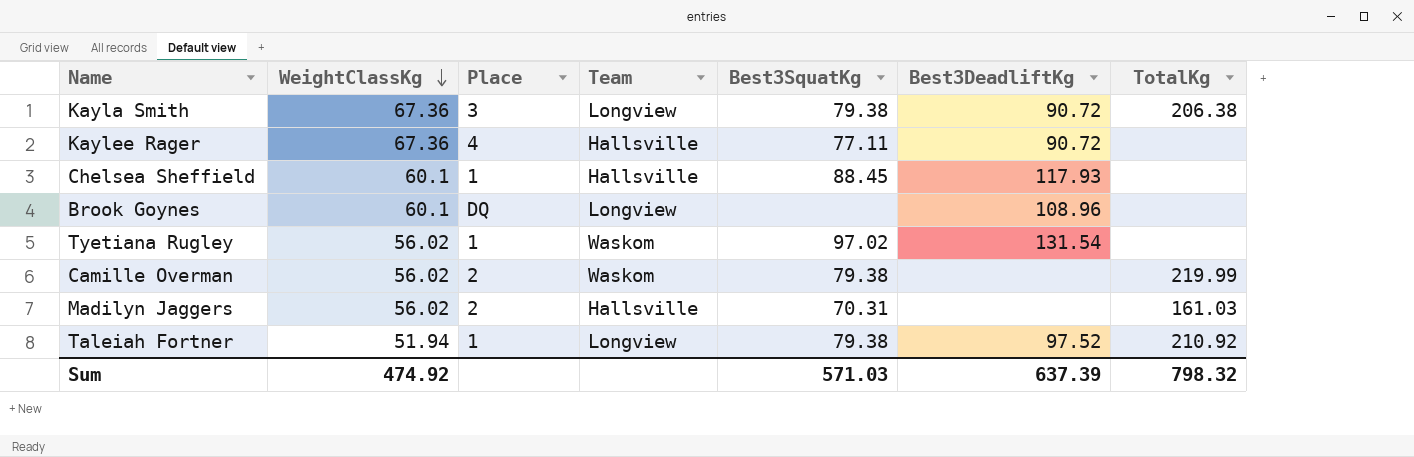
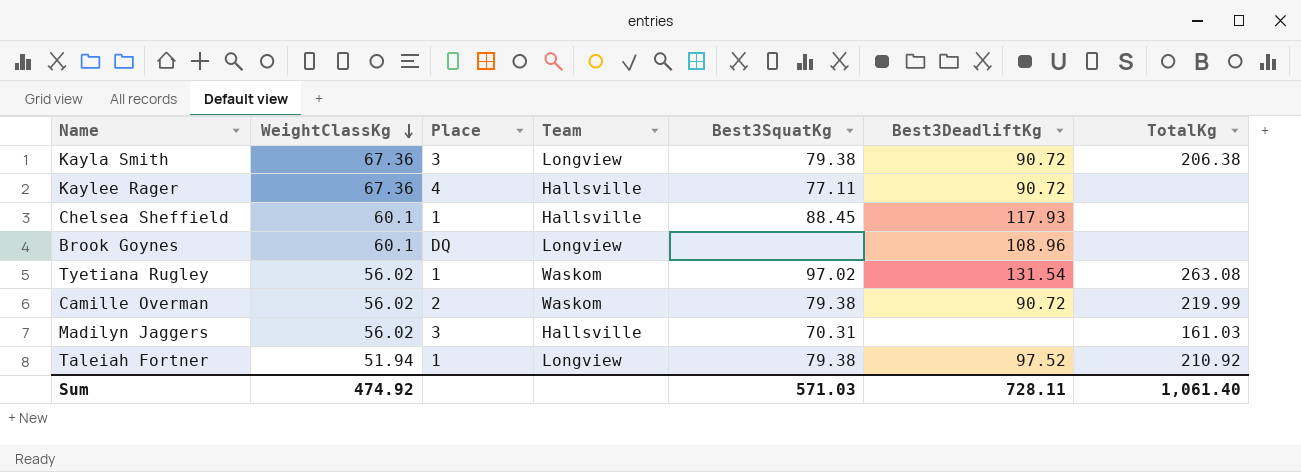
Tyetiana Rugley | TotalKg: none -> 263.08
Camille Overman | Best3DeadliftKg: none -> 90.72
Madilyn Jaggers | Place: 2 -> 3
Sum | Best3DeadliftKg: 637.39 -> 728.11
Sum | TotalKg: 798.32 -> 1,061.40

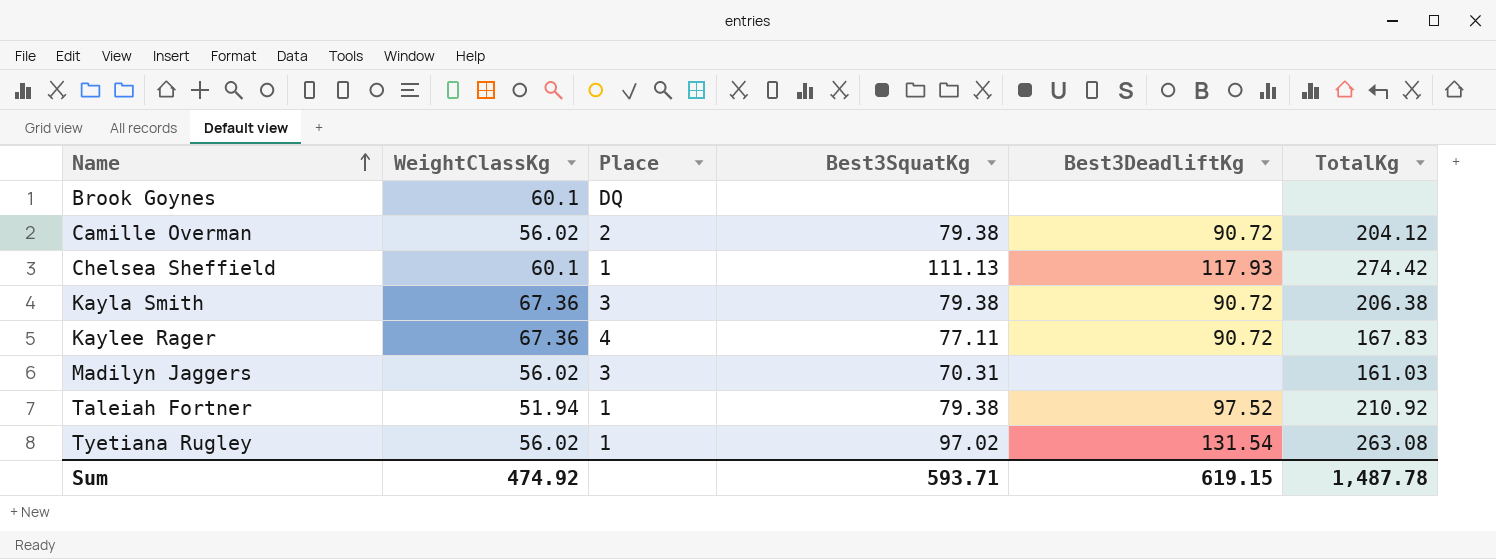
row order: WeightClassKg descending -> Name ascending
column Team | position: 4 -> none
Brook Goynes | Best3DeadliftKg: 108.96 -> none
Camille Overman | TotalKg: 219.99 -> 204.12
Chelsea Sheffield | Best3SquatKg: 88.45 -> 111.13
Chelsea Sheffield | TotalKg: none -> 274.42
Kaylee Rager | TotalKg: none -> 167.83
Sum | Best3SquatKg: 571.03 -> 593.71
Sum | Best3DeadliftKg: 728.11 -> 619.15
Sum | TotalKg: 1,061.40 -> 1,487.78

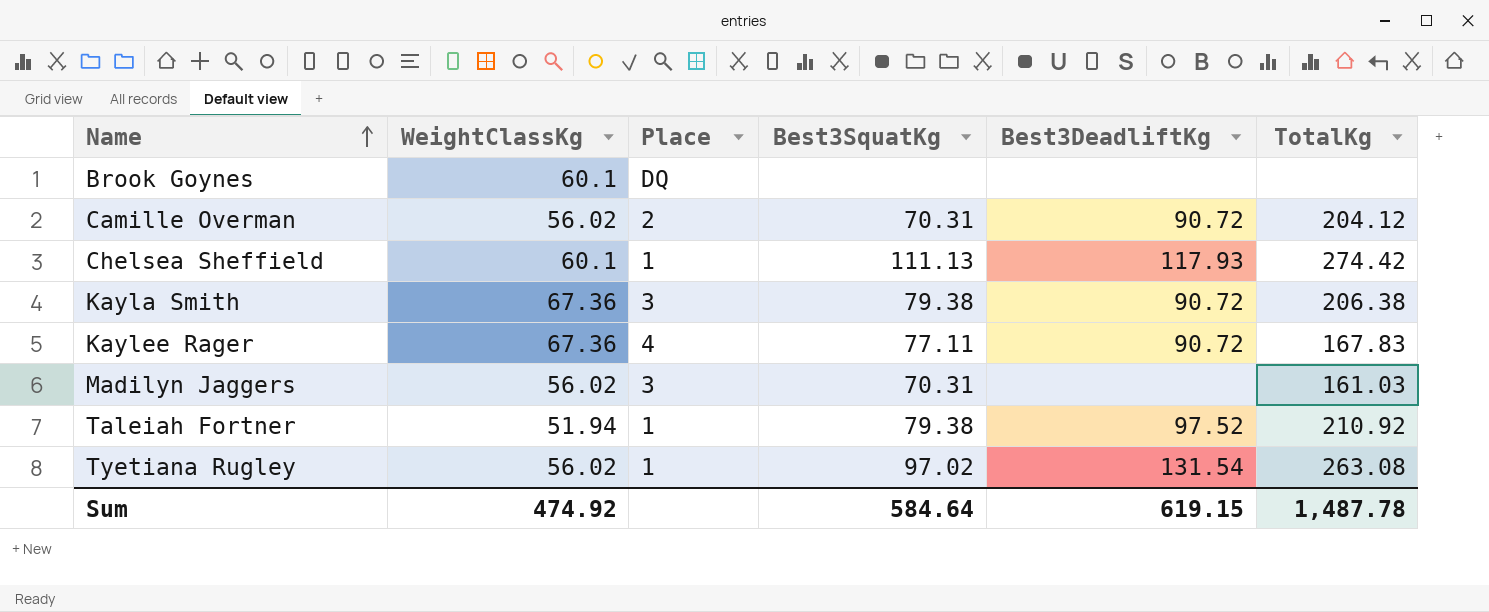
Camille Overman | Best3SquatKg: 79.38 -> 70.31
Sum | Best3SquatKg: 593.71 -> 584.64

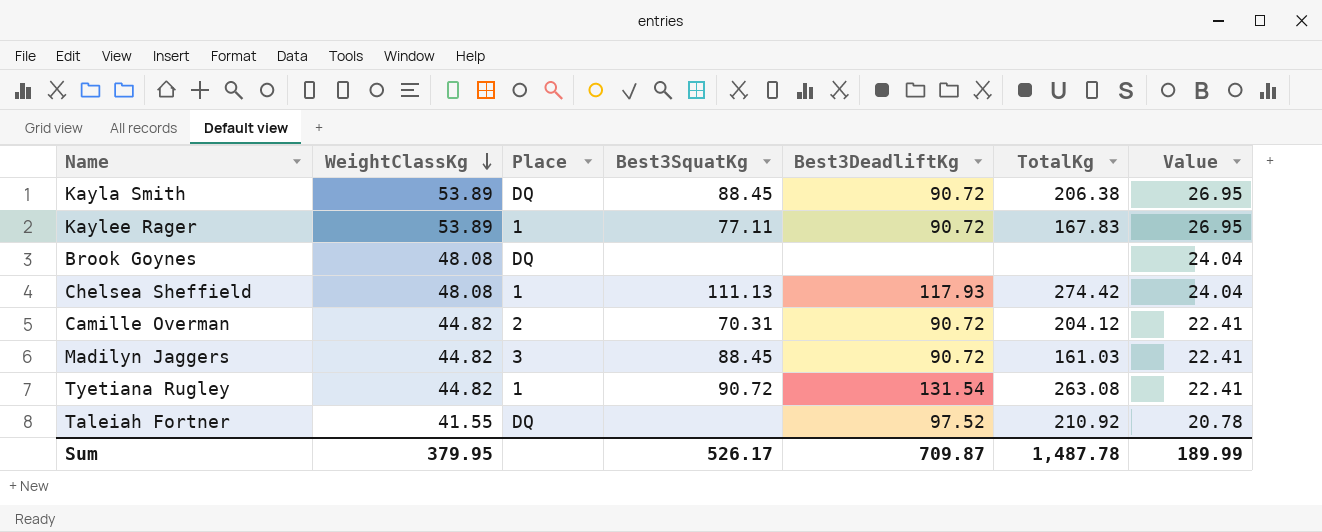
row order: Name ascending -> WeightClassKg descending
column Value | formula: none -> [WeightClassKg] * 0.5
Kayla Smith | WeightClassKg: 67.36 -> 53.89
Kayla Smith | Place: 3 -> DQ
Kayla Smith | Best3SquatKg: 79.38 -> 88.45
Kaylee Rager | WeightClassKg: 67.36 -> 53.89
Kaylee Rager | Place: 4 -> 1
Brook Goynes | WeightClassKg: 60.1 -> 48.08
Chelsea Sheffield | WeightClassKg: 60.1 -> 48.08
Camille Overman | WeightClassKg: 56.02 -> 44.82
Madilyn Jaggers | WeightClassKg: 56.02 -> 44.82
Madilyn Jaggers | Best3SquatKg: 70.31 -> 88.45
Madilyn Jaggers | Best3DeadliftKg: none -> 90.72
Tyetiana Rugley | WeightClassKg: 56.02 -> 44.82
Tyetiana Rugley | Best3SquatKg: 97.02 -> 90.72
Taleiah Fortner | WeightClassKg: 51.94 -> 41.55
Taleiah Fortner | Place: 1 -> DQ
Taleiah Fortner | Best3SquatKg: 79.38 -> none
Sum | WeightClassKg: 474.92 -> 379.95
Sum | Best3SquatKg: 584.64 -> 526.17
Sum | Best3DeadliftKg: 619.15 -> 709.87

